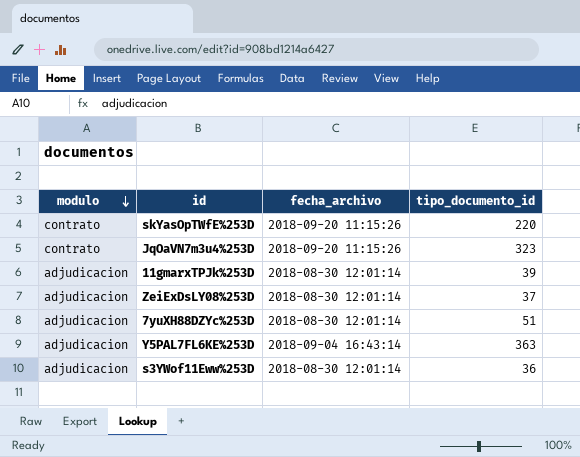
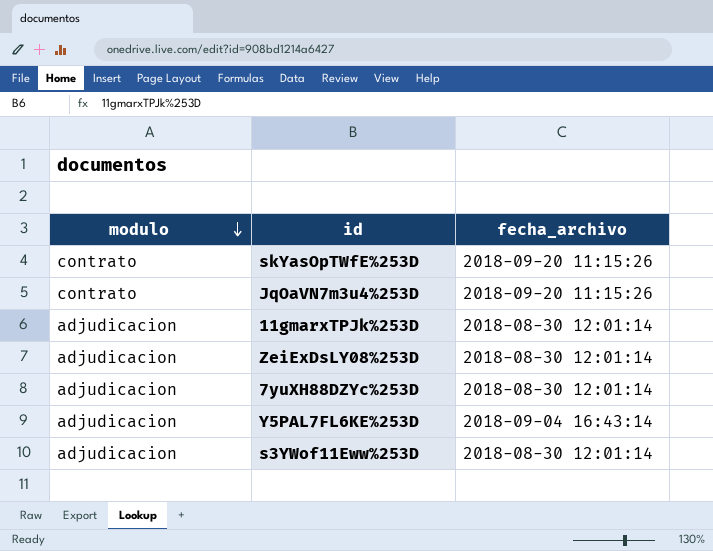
column tipo_documento_id | position: 4 -> none

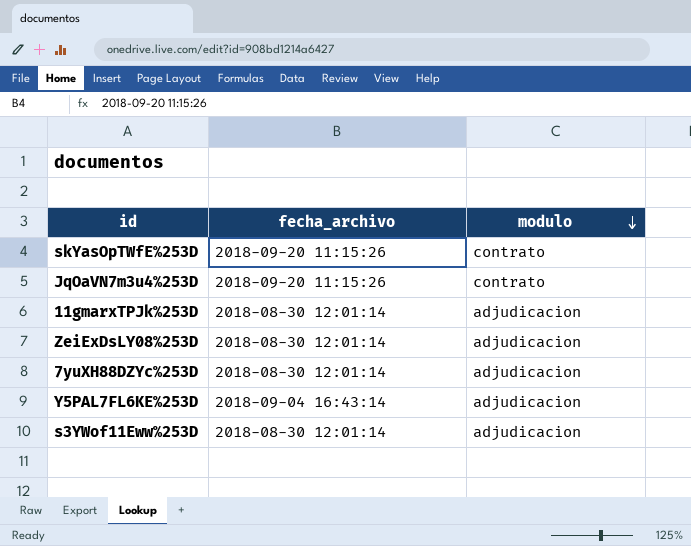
column modulo | position: 1 -> 3

